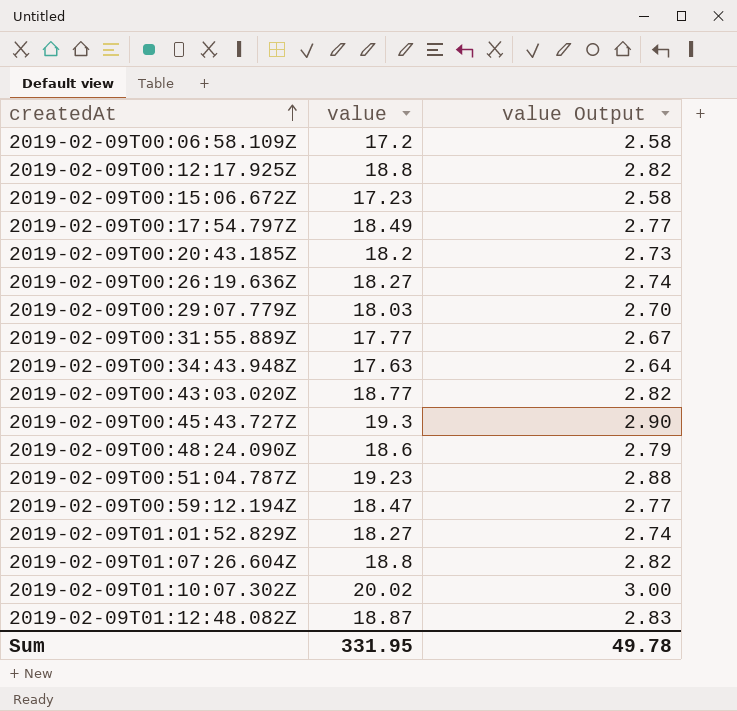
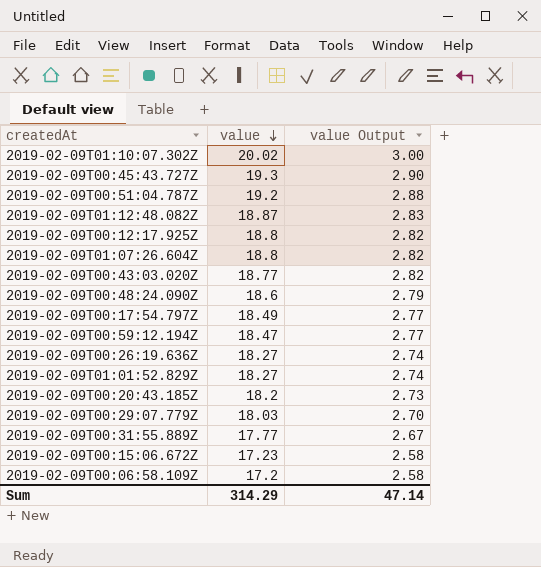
row order: createdAt ascending -> value descending
row 2019-02-09T00:34:43.948Z: 17.63 | 2.64 -> none
2019-02-09T00:51:04.787Z | value: 19.23 -> 19.2
Sum | value: 331.95 -> 314.29
Sum | value Output: 49.78 -> 47.14

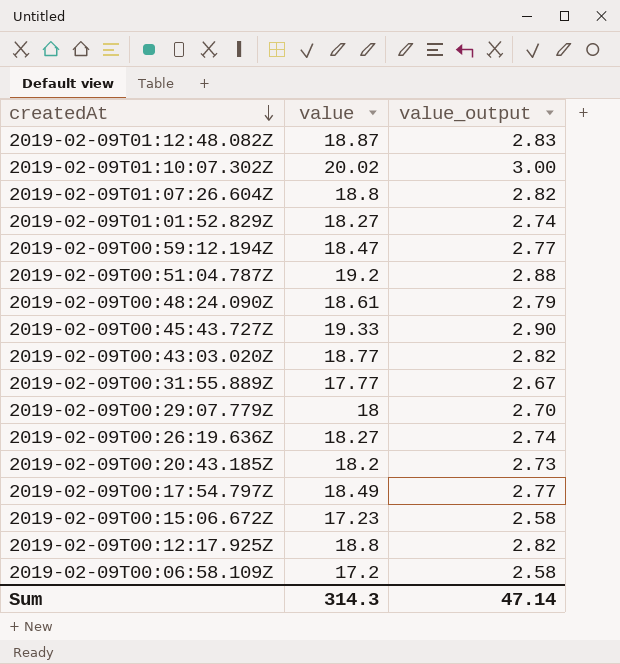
row order: value descending -> createdAt descending
column name: value Output -> value_output
2019-02-09T00:48:24.090Z | value: 18.6 -> 18.61
2019-02-09T00:45:43.727Z | value: 19.3 -> 19.33
2019-02-09T00:29:07.779Z | value: 18.03 -> 18
Sum | value: 314.29 -> 314.3

